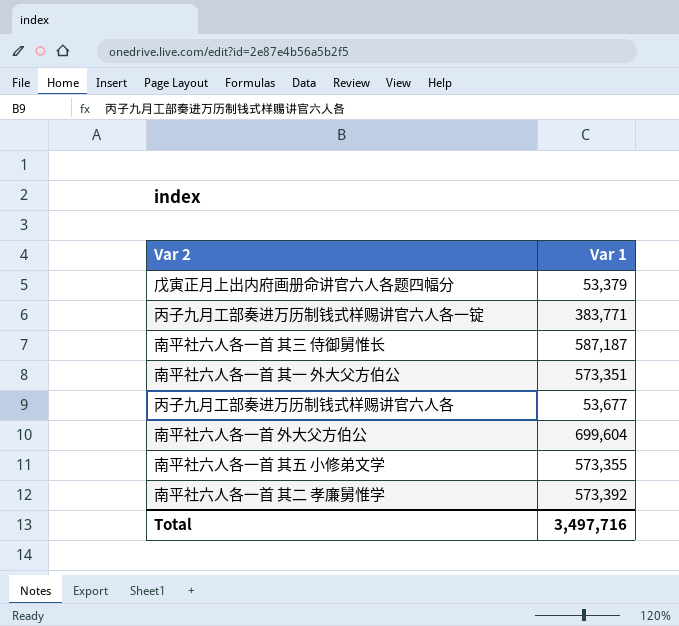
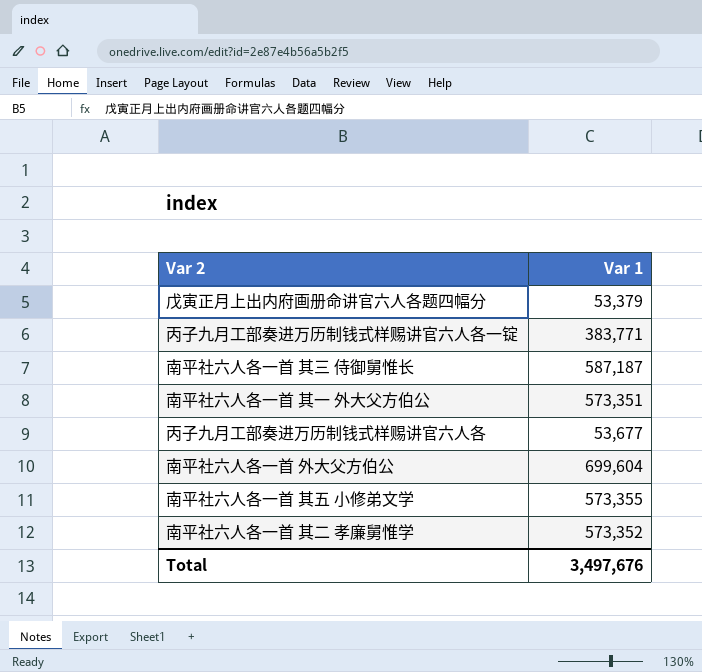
南平社六人各一首 其二 孝廉舅惟学 | Var 1: 573,392 -> 573,352
Total | Var 1: 3,497,716 -> 3,497,676

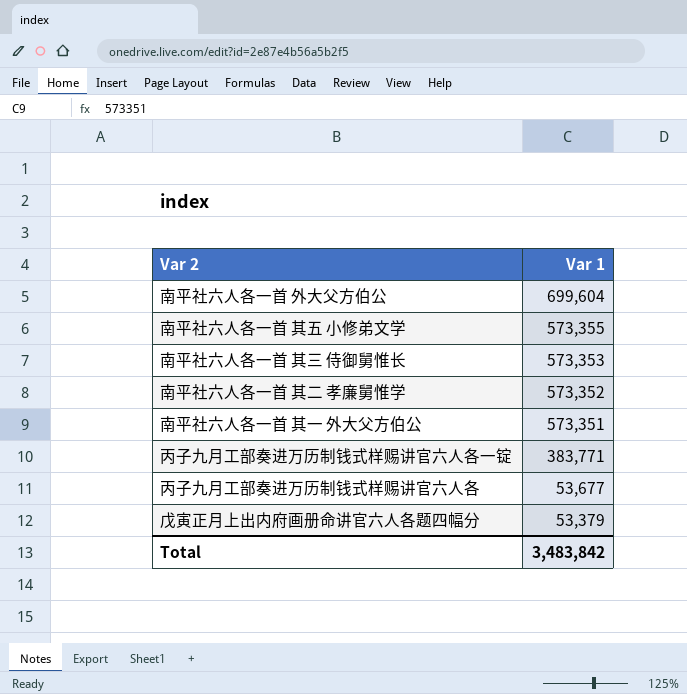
row order: none -> Var 1 descending
南平社六人各一首 其三 侍御舅惟长 | Var 1: 587,187 -> 573,353
Total | Var 1: 3,497,676 -> 3,483,842

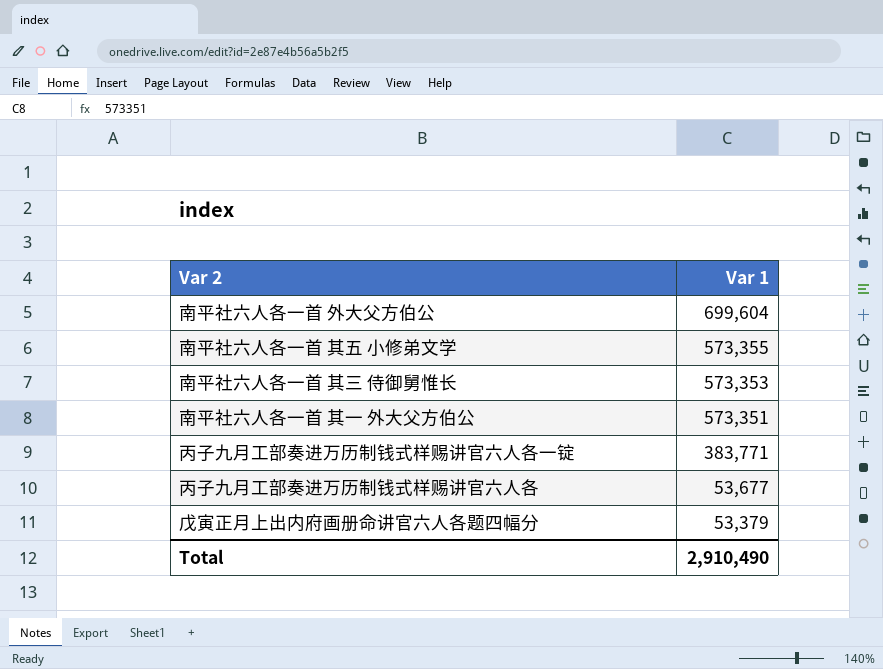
row 南平社六人各一首 其二 孝廉舅惟学: 573,352 -> none
Total | Var 1: 3,483,842 -> 2,910,490

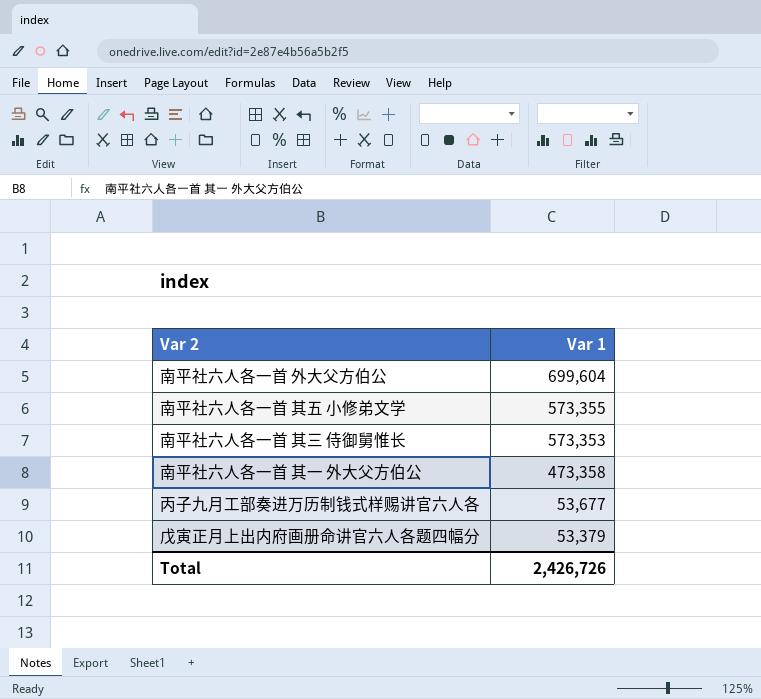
row 丙子九月工部奏进万历制钱式样赐讲官六人各一锭: 383,771 -> none
南平社六人各一首 其一 外大父方伯公 | Var 1: 573,351 -> 473,358
Total | Var 1: 2,910,490 -> 2,426,726

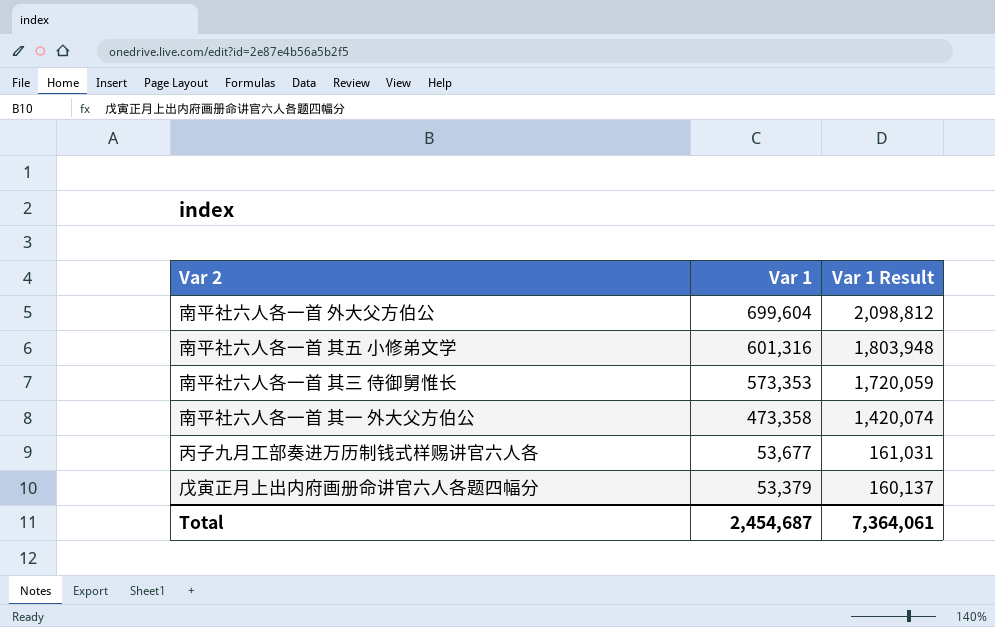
column Var 1 Result | formula: none -> [Var 1] * 3
南平社六人各一首 其五 小修弟文学 | Var 1: 573,355 -> 601,316
Total | Var 1: 2,426,726 -> 2,454,687

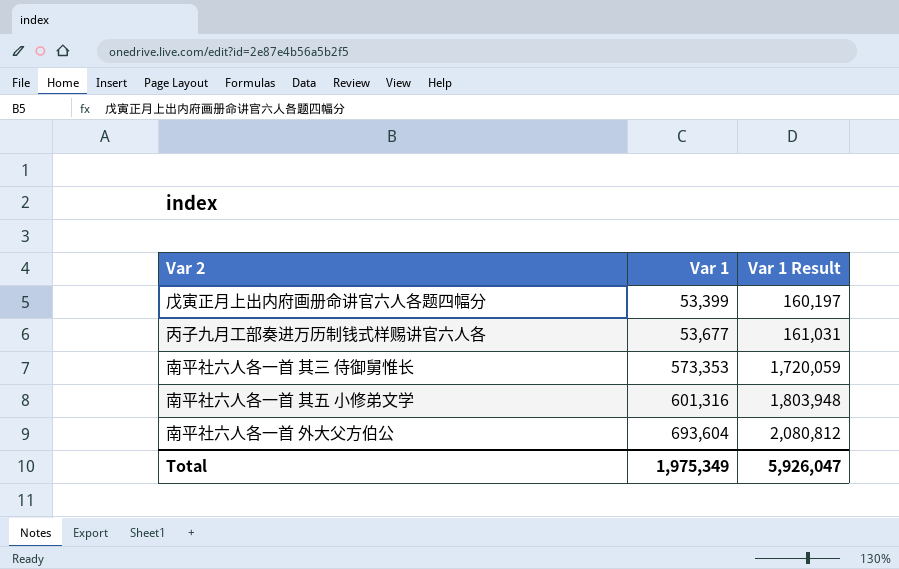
row order: Var 1 descending -> Var 1 ascending
row 南平社六人各一首 其一 外大父方伯公: 473,358 | 1,420,074 -> none
戊寅正月上出内府画册命讲官六人各题四幅分 | Var 1: 53,379 -> 53,399
戊寅正月上出内府画册命讲官六人各题四幅分 | Var 1 Result: 160,137 -> 160,197
南平社六人各一首 外大父方伯公 | Var 1: 699,604 -> 693,604
南平社六人各一首 外大父方伯公 | Var 1 Result: 2,098,812 -> 2,080,812
Total | Var 1: 2,454,687 -> 1,975,349
Total | Var 1 Result: 7,364,061 -> 5,926,047

